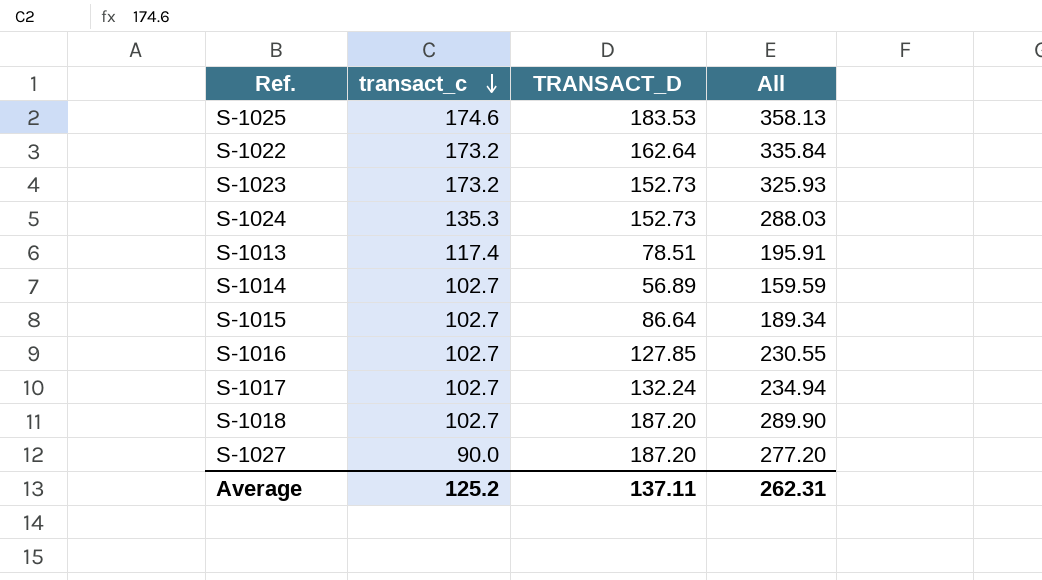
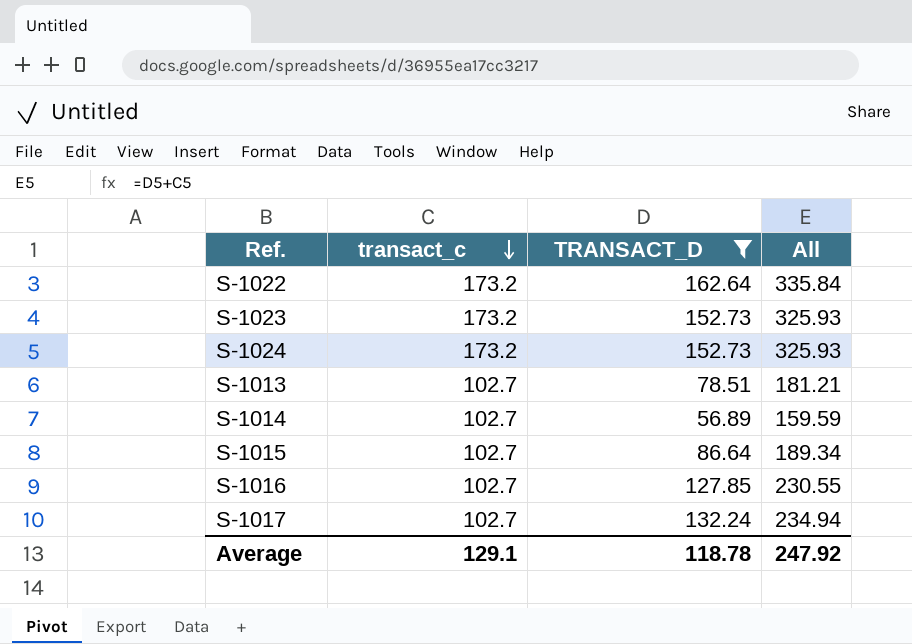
filter: none -> TRANSACT_D <= 162.64
S-1024 | transact_c: 135.3 -> 173.2
S-1024 | All: 288.03 -> 325.93
S-1013 | transact_c: 117.4 -> 102.7
S-1013 | All: 195.91 -> 181.21
Average | transact_c: 125.2 -> 129.1
Average | TRANSACT_D: 137.11 -> 118.78
Average | All: 262.31 -> 247.92

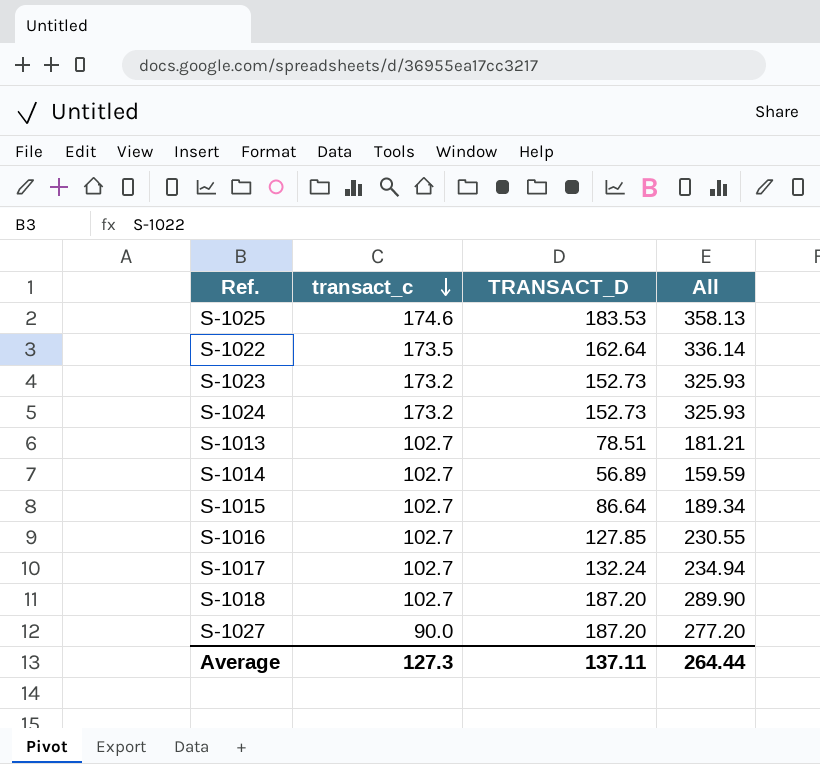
filter: TRANSACT_D <= 162.64 -> none
S-1022 | transact_c: 173.2 -> 173.5
S-1022 | All: 335.84 -> 336.14
Average | transact_c: 129.1 -> 127.3
Average | TRANSACT_D: 118.78 -> 137.11
Average | All: 247.92 -> 264.44

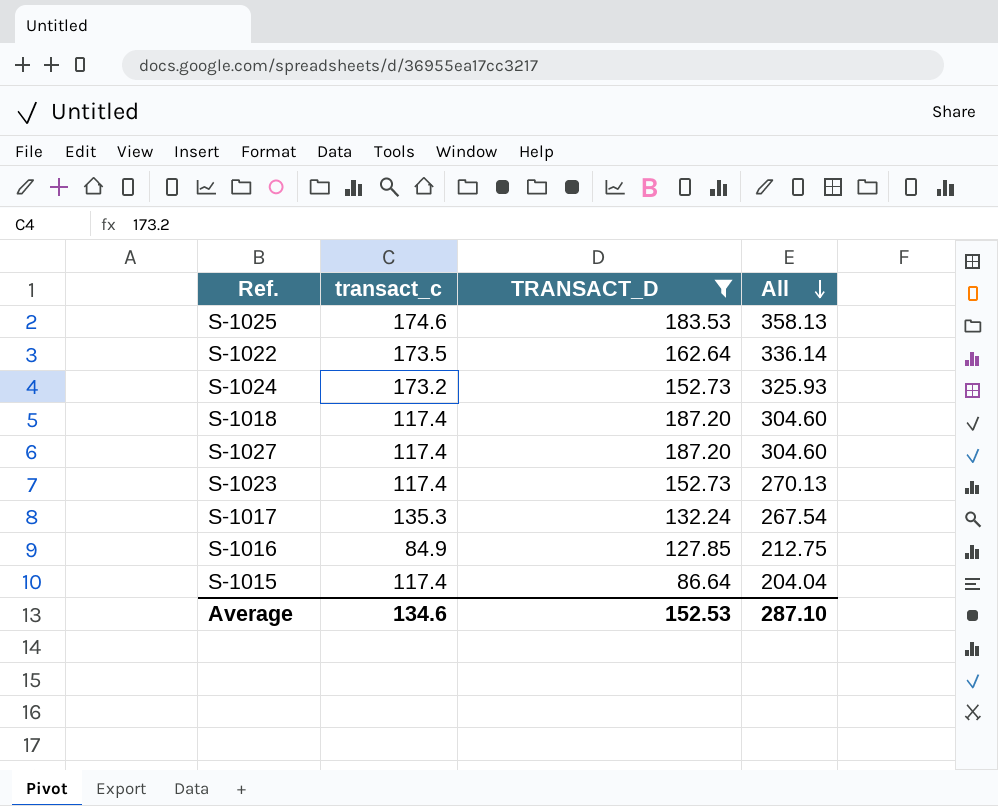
filter: none -> TRANSACT_D >= 86.64
row order: transact_c descending -> All descending
S-1018 | transact_c: 102.7 -> 117.4
S-1018 | All: 289.90 -> 304.60
S-1027 | transact_c: 90.0 -> 117.4
S-1027 | All: 277.20 -> 304.60
S-1023 | transact_c: 173.2 -> 117.4
S-1023 | All: 325.93 -> 270.13
S-1017 | transact_c: 102.7 -> 135.3
S-1017 | All: 234.94 -> 267.54
S-1016 | transact_c: 102.7 -> 84.9
S-1016 | All: 230.55 -> 212.75
S-1015 | transact_c: 102.7 -> 117.4
S-1015 | All: 189.34 -> 204.04
Average | transact_c: 127.3 -> 134.6
Average | TRANSACT_D: 137.11 -> 152.53
Average | All: 264.44 -> 287.10

